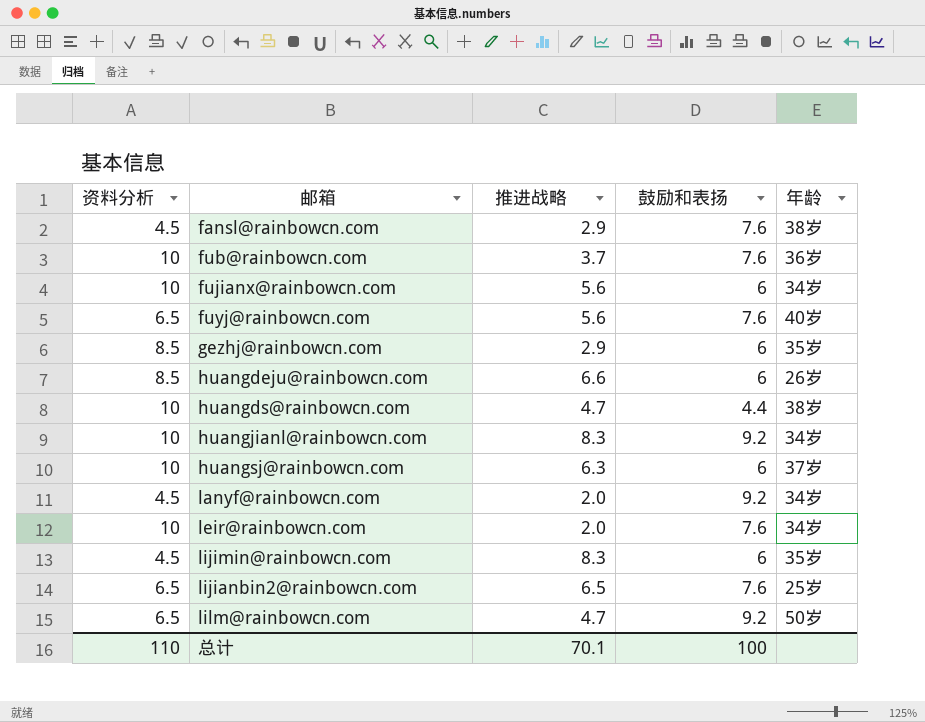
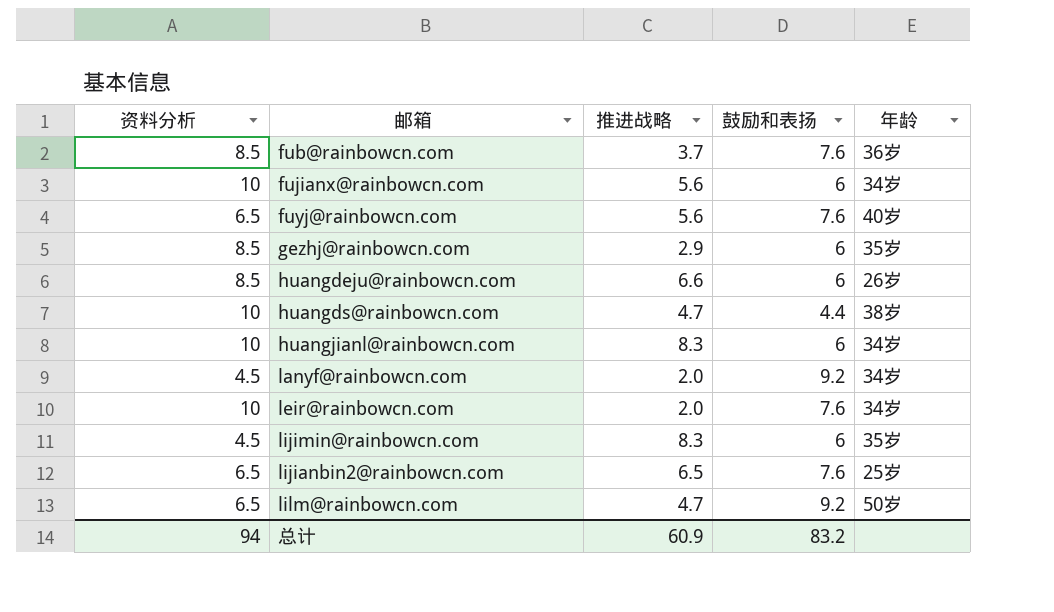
row fansl@rainbowcn.com: 4.5 | 2.9 | 7.6 | 38岁 -> none
row huangsj@rainbowcn.com: 10 | 6.3 | 6 | 37岁 -> none
fub@rainbowcn.com | 资料分析: 10 -> 8.5
huangjianl@rainbowcn.com | 鼓励和表扬: 9.2 -> 6
总计 | 资料分析: 110 -> 94
总计 | 推进战略: 70.1 -> 60.9
总计 | 鼓励和表扬: 100 -> 83.2

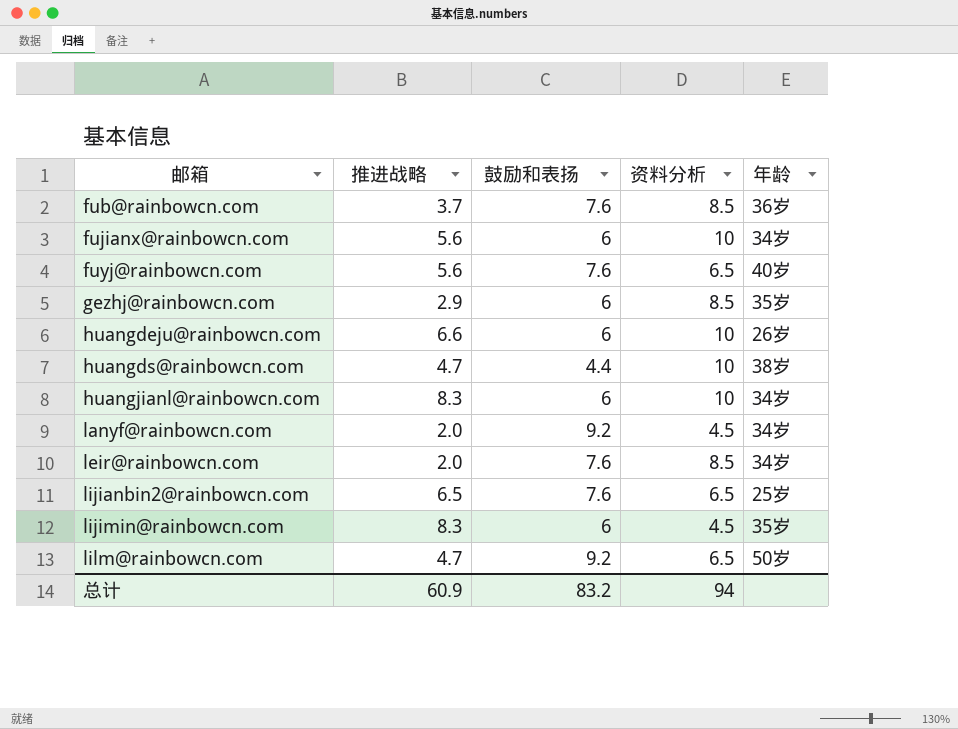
row order: none -> 邮箱 ascending
column 资料分析 | position: 1 -> 4
huangdeju@rainbowcn.com | 资料分析: 8.5 -> 10
leir@rainbowcn.com | 资料分析: 10 -> 8.5

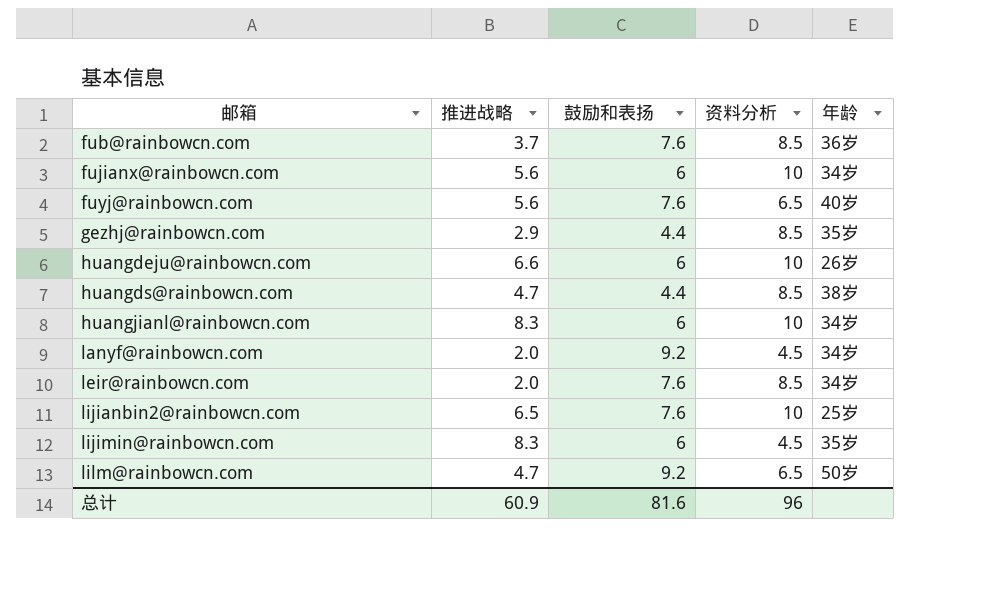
gezhj@rainbowcn.com | 鼓励和表扬: 6 -> 4.4
huangds@rainbowcn.com | 资料分析: 10 -> 8.5
lijianbin2@rainbowcn.com | 资料分析: 6.5 -> 10
总计 | 鼓励和表扬: 83.2 -> 81.6
总计 | 资料分析: 94 -> 96

